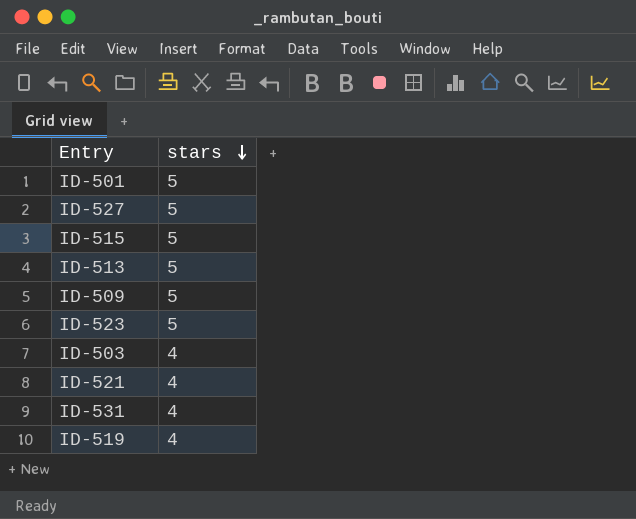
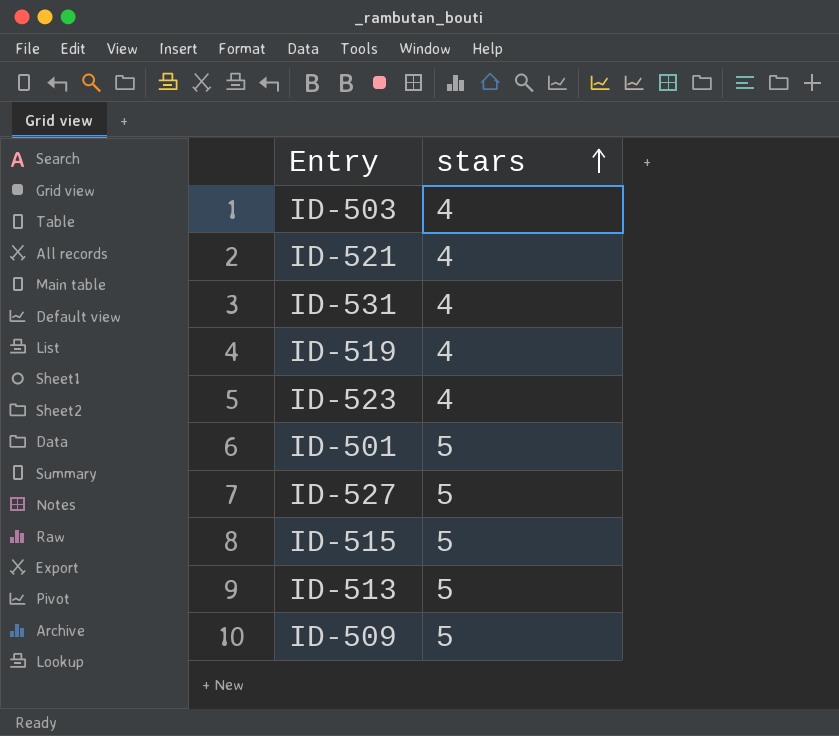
row order: stars descending -> stars ascending
ID-523 | stars: 5 -> 4

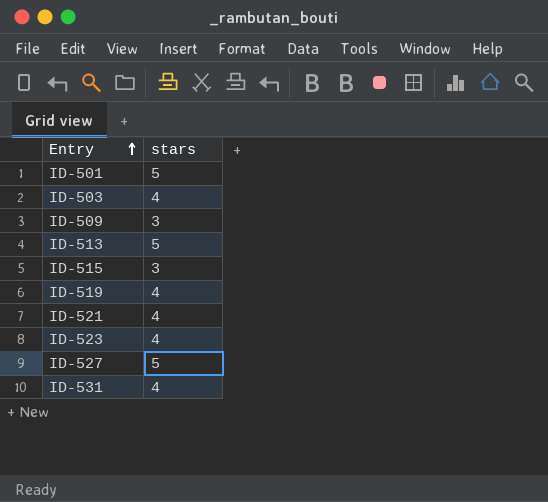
row order: stars ascending -> Entry ascending
ID-509 | stars: 5 -> 3
ID-515 | stars: 5 -> 3

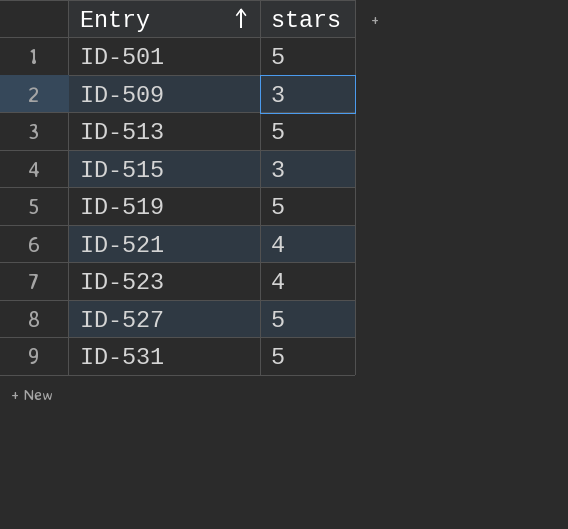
row ID-503: 4 -> none
ID-519 | stars: 4 -> 5
ID-531 | stars: 4 -> 5

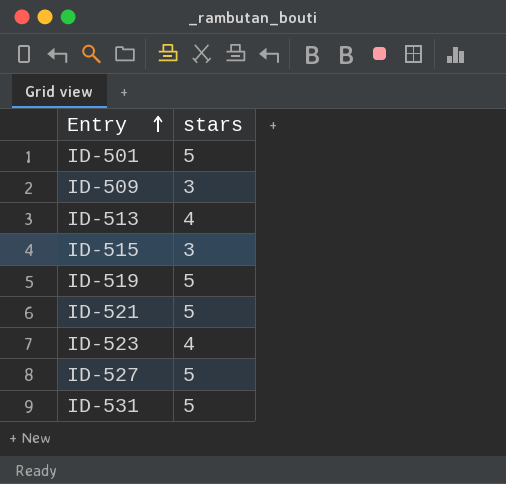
ID-513 | stars: 5 -> 4
ID-521 | stars: 4 -> 5

